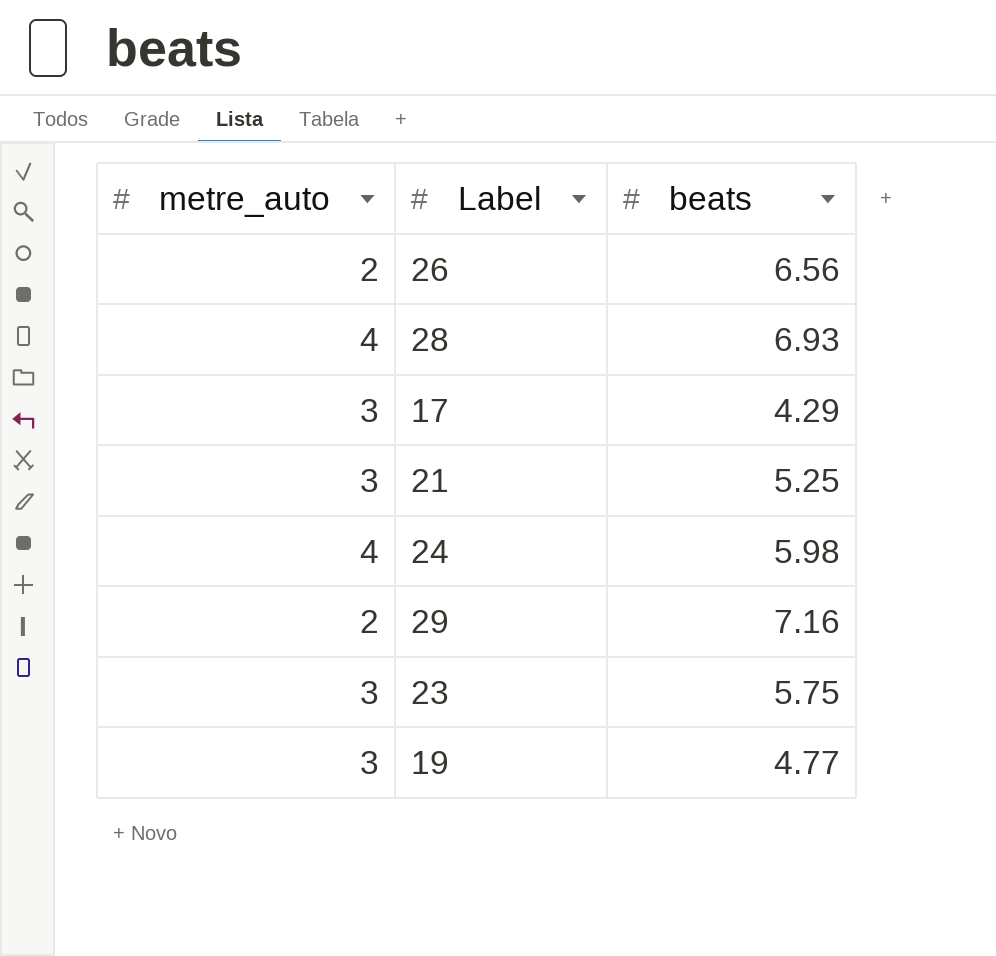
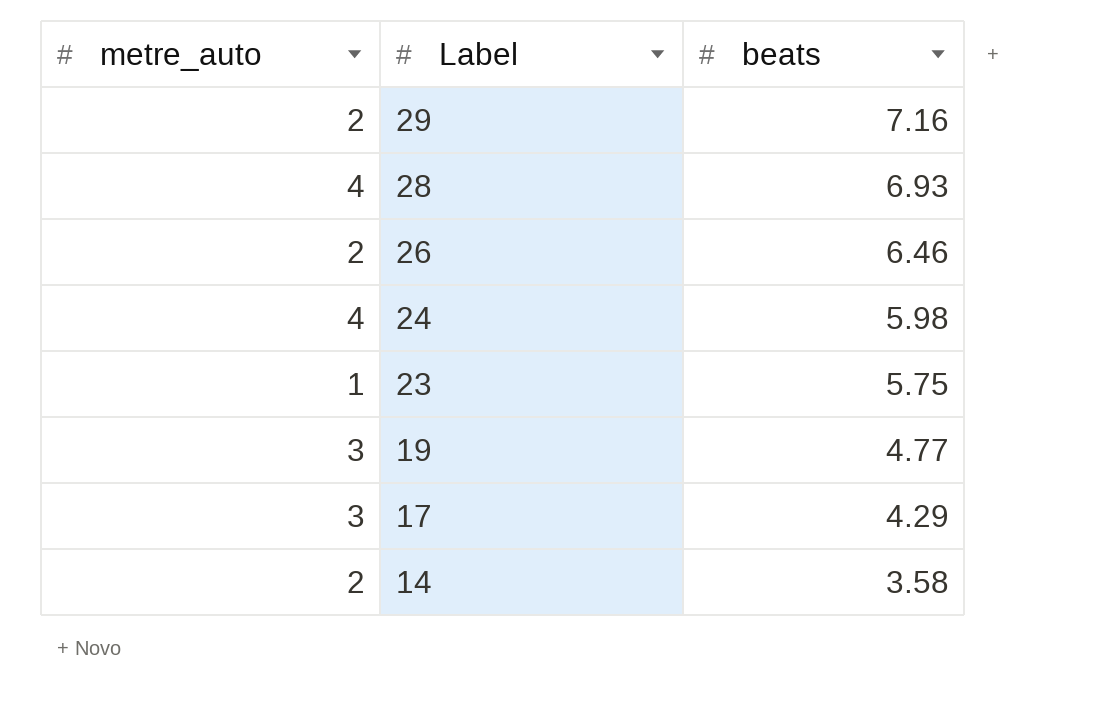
row order: none -> Label descending
row 21: 3 | 5.25 -> none
26 | beats: 6.56 -> 6.46
23 | metre_auto: 3 -> 1
row 14: none -> 2 | 3.58

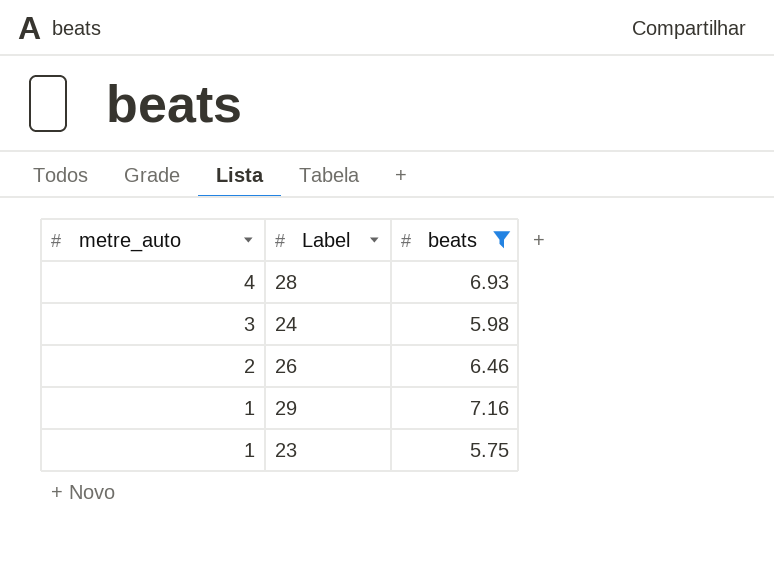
filter: none -> beats >= 5.75
row order: Label descending -> metre_auto descending
24 | metre_auto: 4 -> 3
29 | metre_auto: 2 -> 1

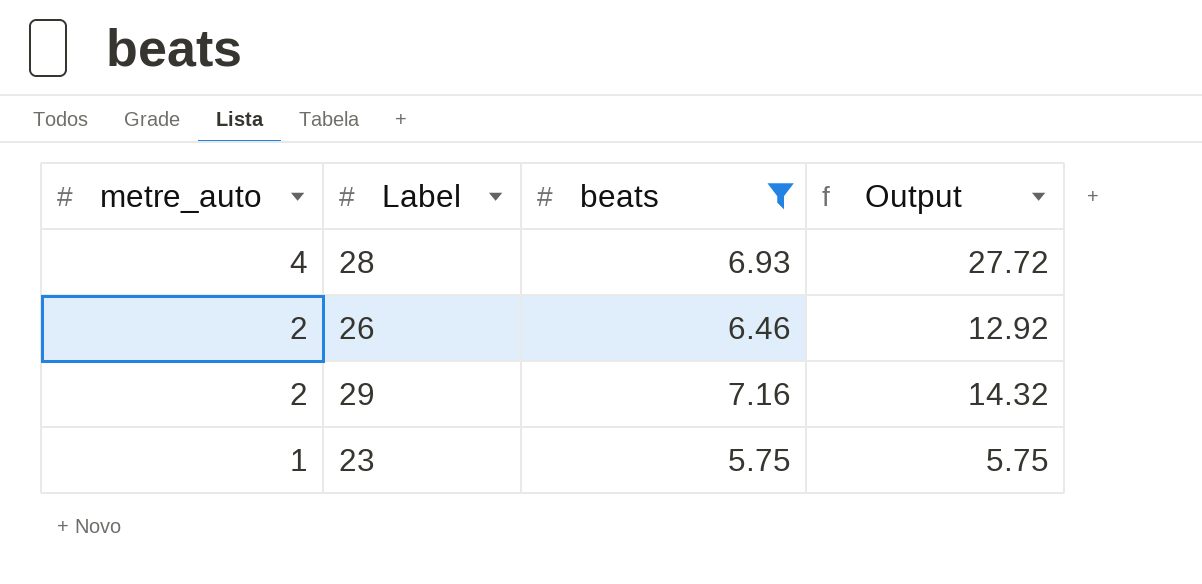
column Output | formula: none -> [metre_auto] * [beats]
row 24: 3 | 5.98 -> none
29 | metre_auto: 1 -> 2

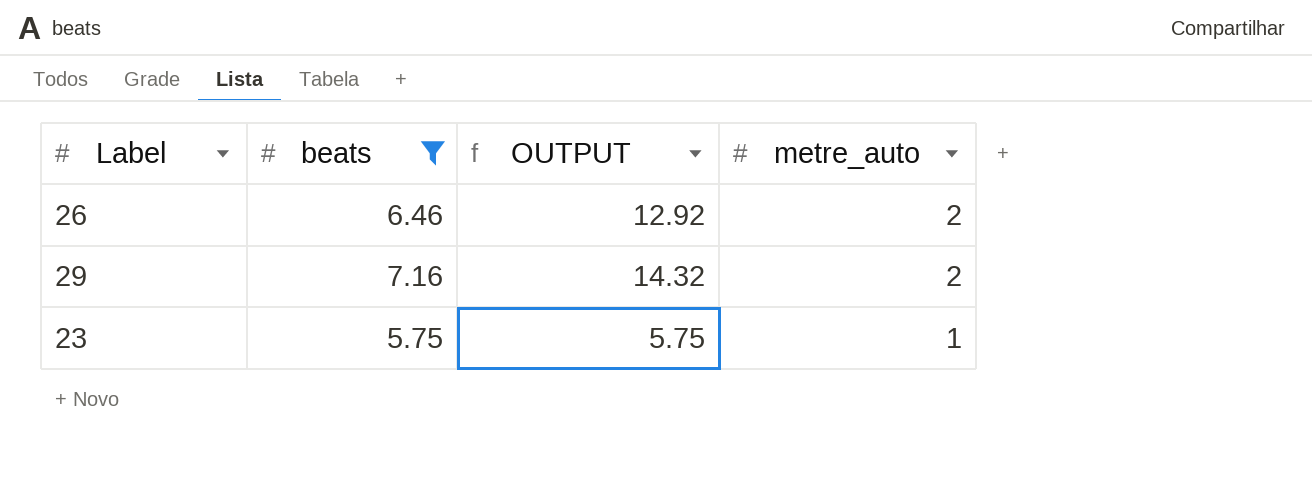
column name: Output -> OUTPUT
column metre_auto | position: 1 -> 4
row 28: 4 | 6.93 | 27.72 -> none

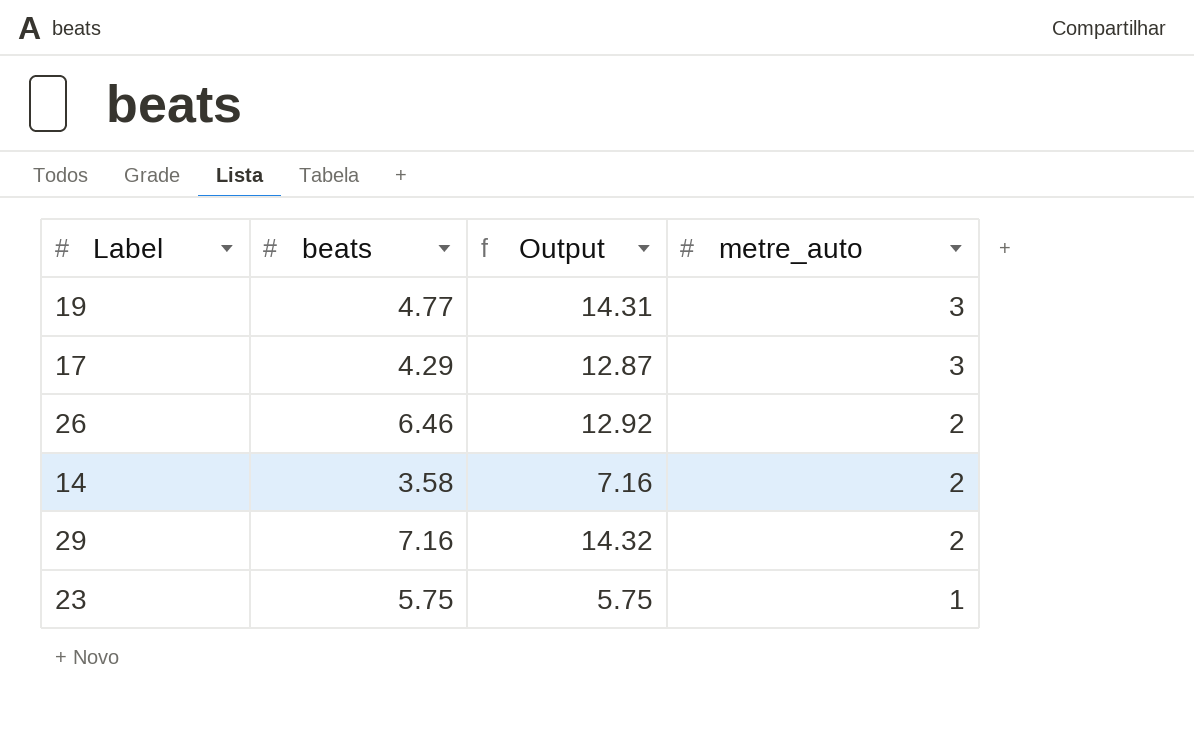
filter: beats >= 5.75 -> none
column name: OUTPUT -> Output

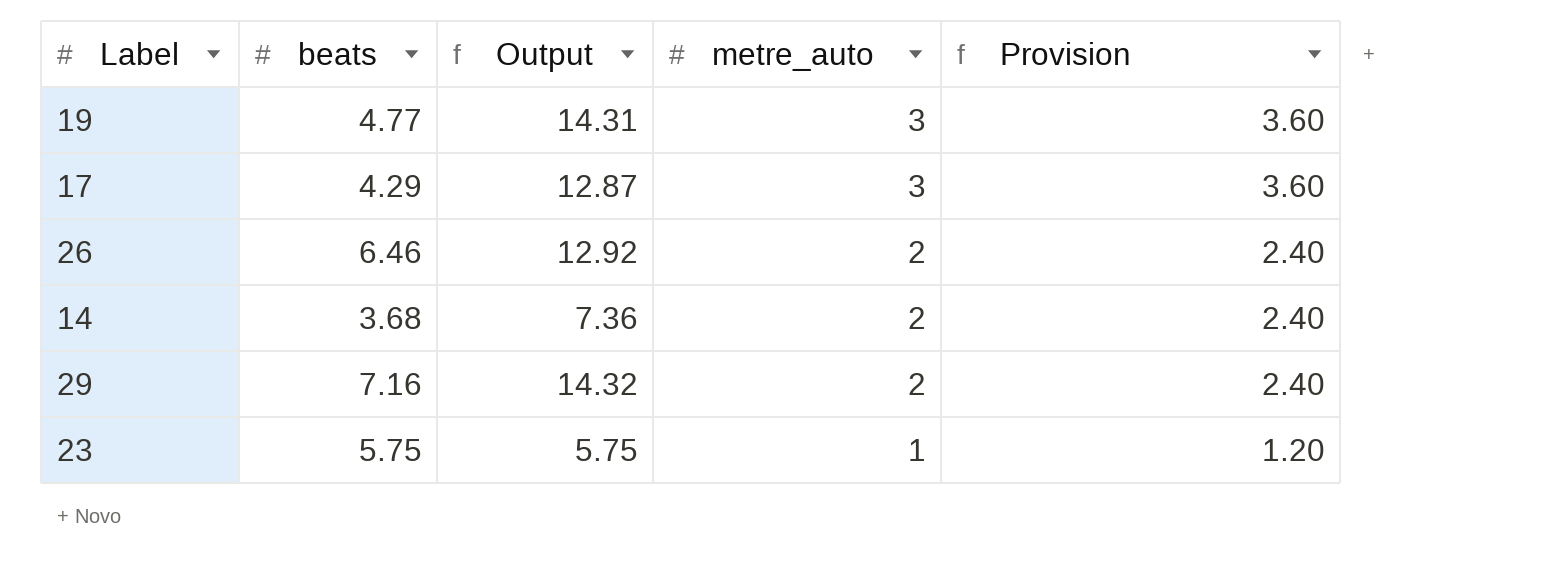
column Provision | formula: none -> [metre_auto] * 1.2
14 | beats: 3.58 -> 3.68
14 | Output: 7.16 -> 7.36

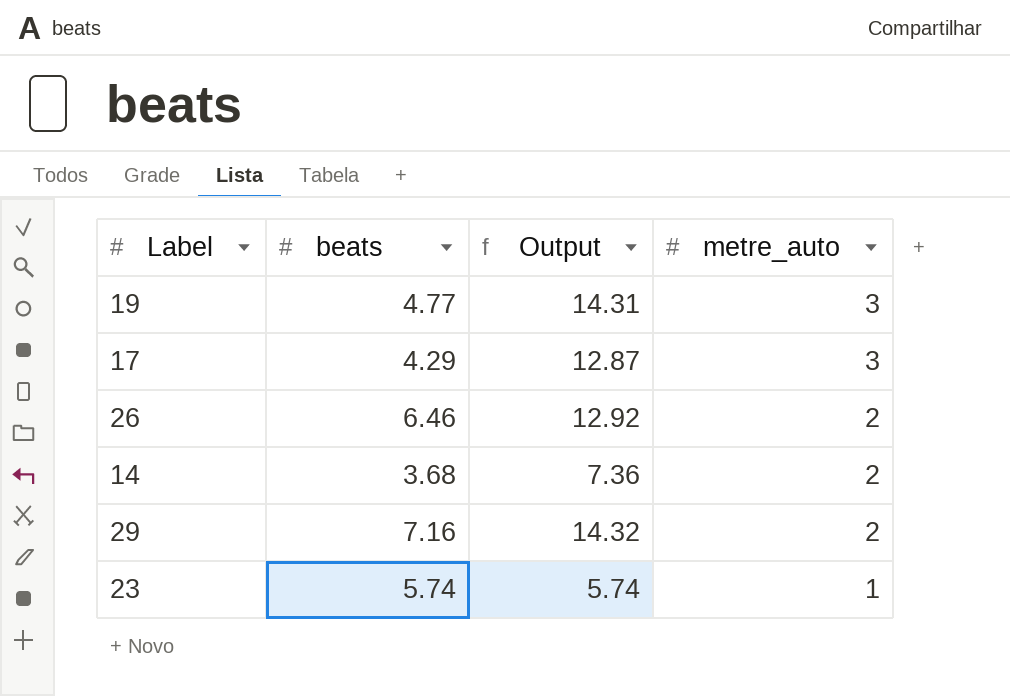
column Provision | formula: [metre_auto] * 1.2 -> none
23 | beats: 5.75 -> 5.74
23 | Output: 5.75 -> 5.74

